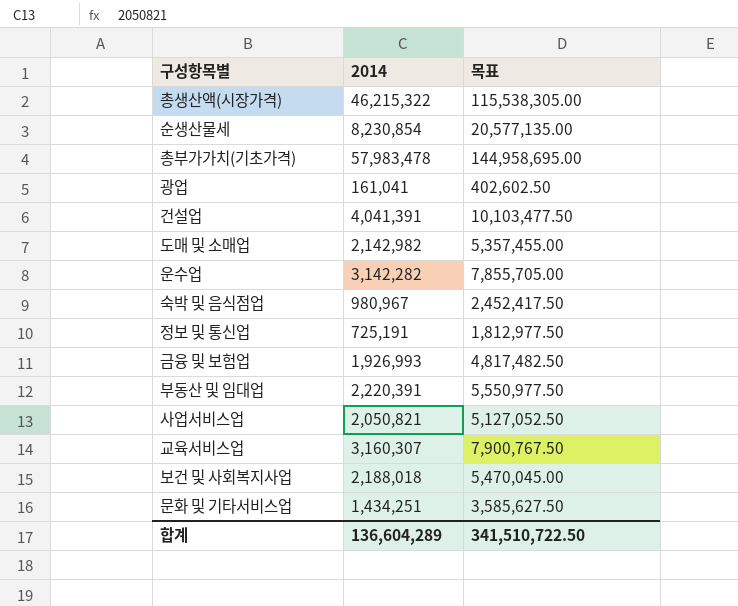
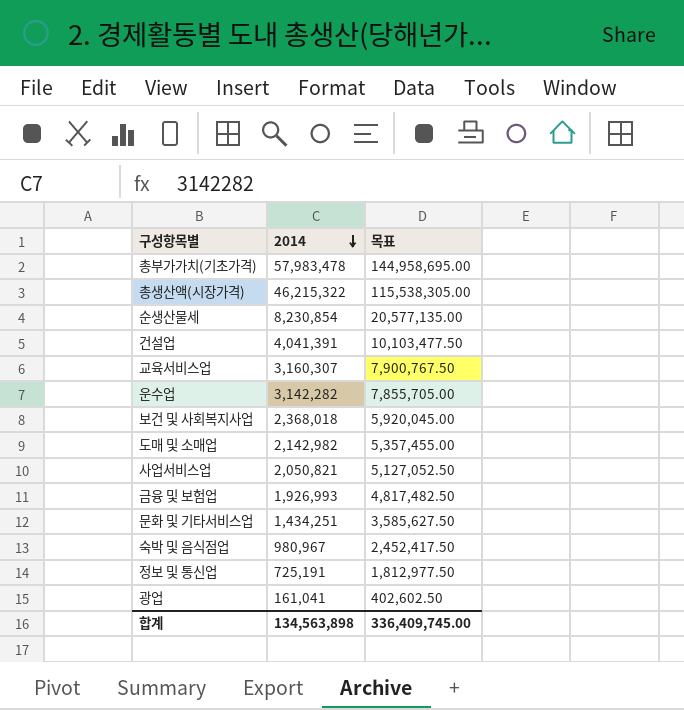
row order: none -> 2014 descending
row 부동산 및 임대업: 2,220,391 | 5,550,977.50 -> none
보건 및 사회복지사업 | 2014: 2,188,018 -> 2,368,018
보건 및 사회복지사업 | 목표: 5,470,045.00 -> 5,920,045.00
합계 | 2014: 136,604,289 -> 134,563,898
합계 | 목표: 341,510,722.50 -> 336,409,745.00

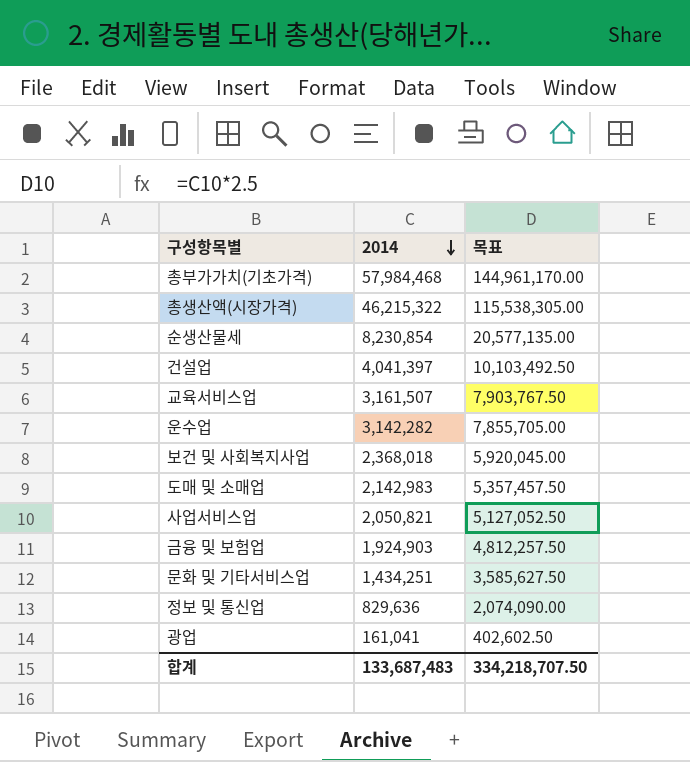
row 숙박 및 음식점업: 980,967 | 2,452,417.50 -> none
총부가가치(기초가격) | 2014: 57,983,478 -> 57,984,468
총부가가치(기초가격) | 목표: 144,958,695.00 -> 144,961,170.00
건설업 | 2014: 4,041,391 -> 4,041,397
건설업 | 목표: 10,103,477.50 -> 10,103,492.50
교육서비스업 | 2014: 3,160,307 -> 3,161,507
교육서비스업 | 목표: 7,900,767.50 -> 7,903,767.50
도매 및 소매업 | 2014: 2,142,982 -> 2,142,983
도매 및 소매업 | 목표: 5,357,455.00 -> 5,357,457.50
금융 및 보험업 | 2014: 1,926,993 -> 1,924,903
금융 및 보험업 | 목표: 4,817,482.50 -> 4,812,257.50
정보 및 통신업 | 2014: 725,191 -> 829,636
정보 및 통신업 | 목표: 1,812,977.50 -> 2,074,090.00
합계 | 2014: 134,563,898 -> 133,687,483
합계 | 목표: 336,409,745.00 -> 334,218,707.50

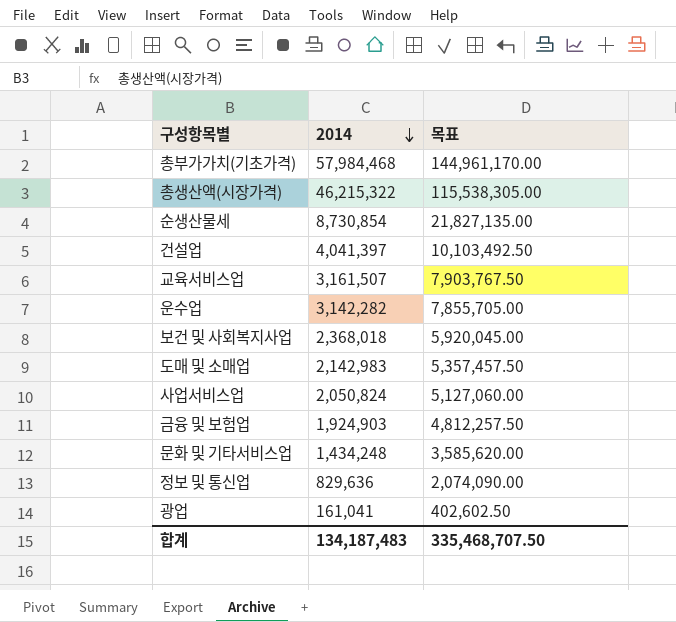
순생산물세 | 2014: 8,230,854 -> 8,730,854
순생산물세 | 목표: 20,577,135.00 -> 21,827,135.00
사업서비스업 | 2014: 2,050,821 -> 2,050,824
사업서비스업 | 목표: 5,127,052.50 -> 5,127,060.00
문화 및 기타서비스업 | 2014: 1,434,251 -> 1,434,248
문화 및 기타서비스업 | 목표: 3,585,627.50 -> 3,585,620.00
합계 | 2014: 133,687,483 -> 134,187,483
합계 | 목표: 334,218,707.50 -> 335,468,707.50

